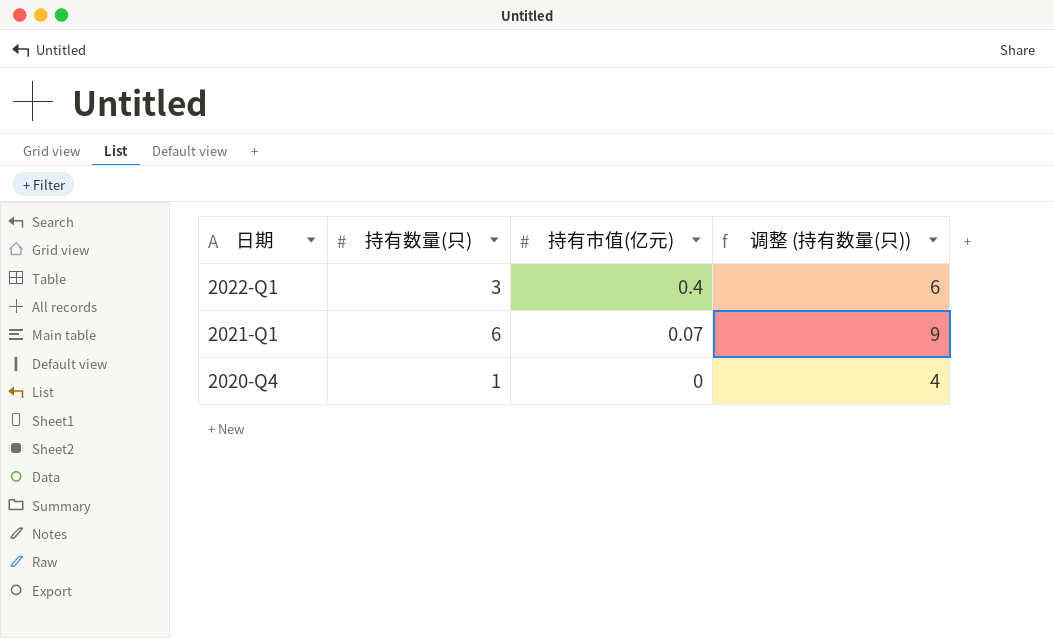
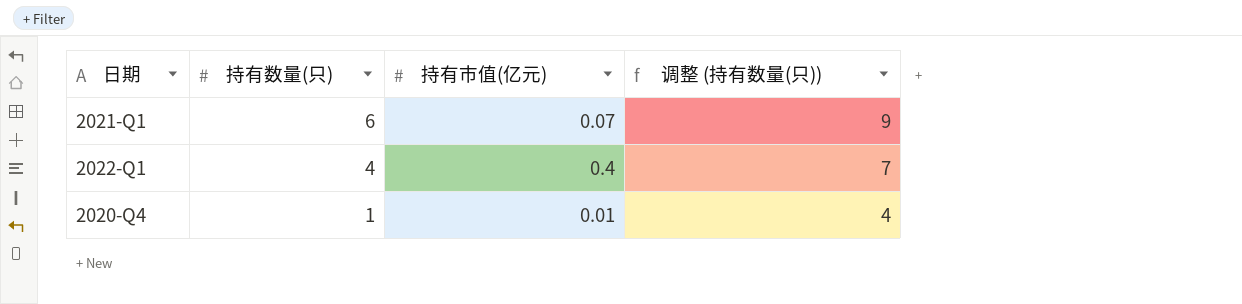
row order: 日期 descending -> 持有数量(只) descending
2022-Q1 | 持有数量(只): 3 -> 4
2022-Q1 | 调整 (持有数量(只)): 6 -> 7
2020-Q4 | 持有市值(亿元): 0 -> 0.01

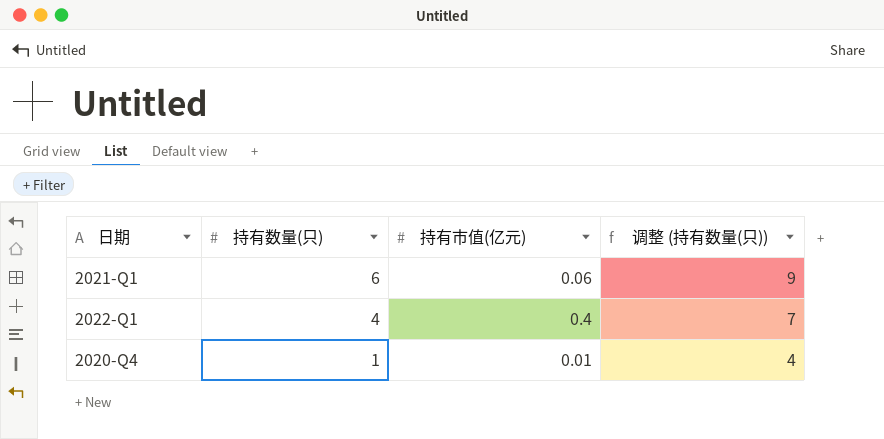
2021-Q1 | 持有市值(亿元): 0.07 -> 0.06

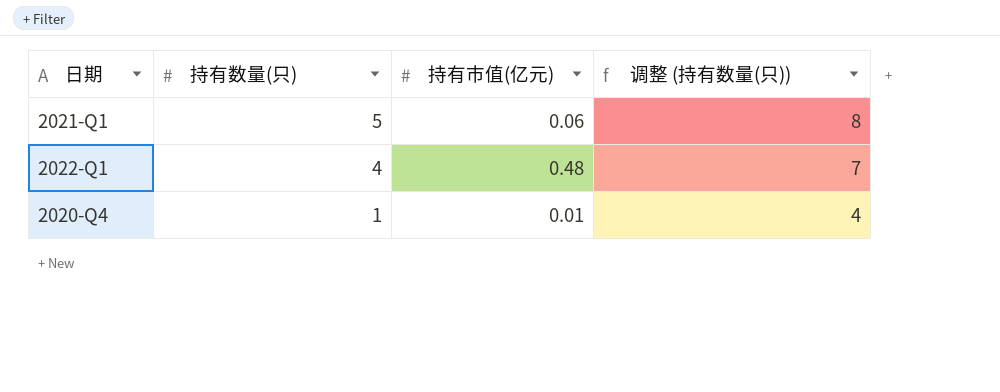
2021-Q1 | 持有数量(只): 6 -> 5
2021-Q1 | 调整 (持有数量(只)): 9 -> 8
2022-Q1 | 持有市值(亿元): 0.4 -> 0.48

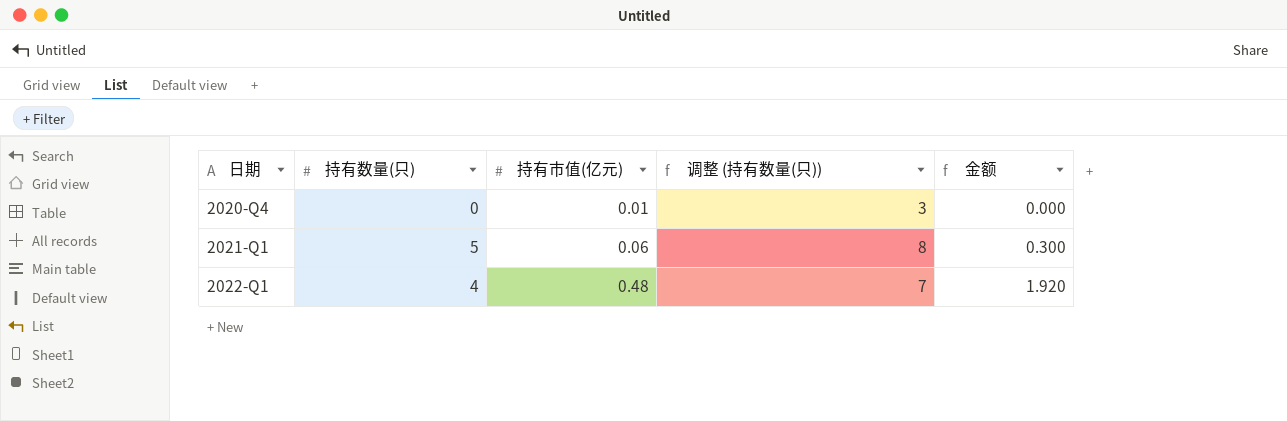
row order: 持有数量(只) descending -> 日期 ascending
column 金额 | formula: none -> [持有数量(只)] * [持有市值(亿元)]
2020-Q4 | 持有数量(只): 1 -> 0
2020-Q4 | 调整 (持有数量(只)): 4 -> 3

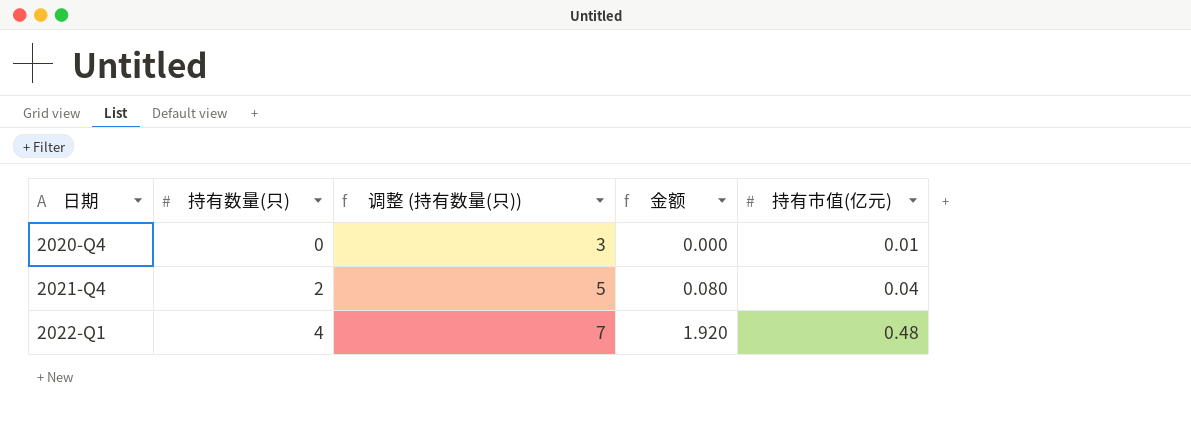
column 持有市值(亿元) | position: 3 -> 5
row 2021-Q1: 5 | 0.06 | 8 | 0.300 -> none
row 2021-Q4: none -> 2 | 5 | 0.080 | 0.04

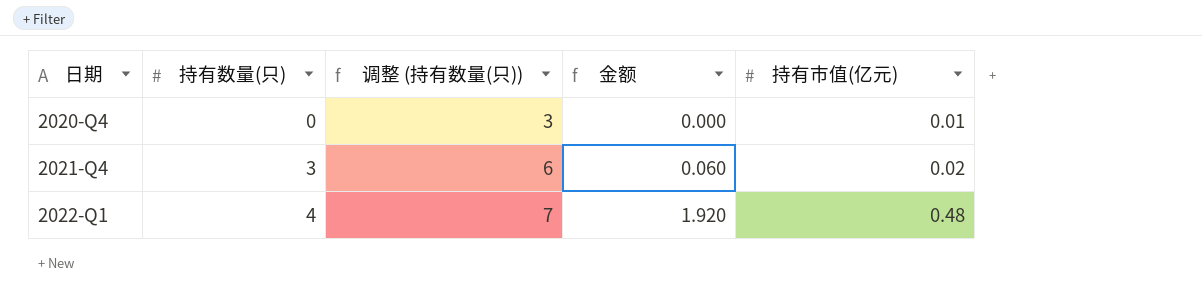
2021-Q4 | 持有数量(只): 2 -> 3
2021-Q4 | 调整 (持有数量(只)): 5 -> 6
2021-Q4 | 金额: 0.080 -> 0.060
2021-Q4 | 持有市值(亿元): 0.04 -> 0.02

